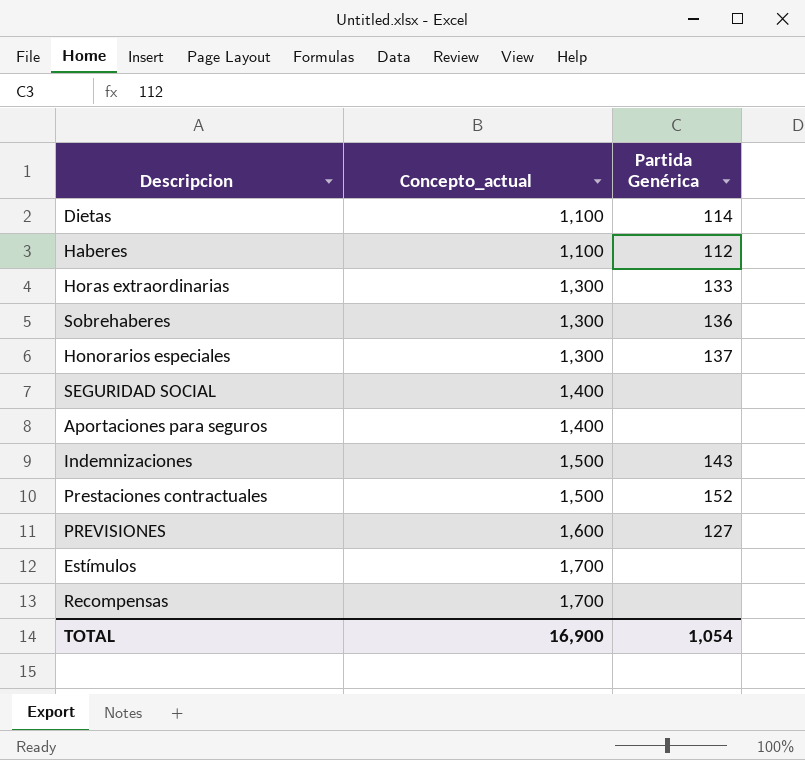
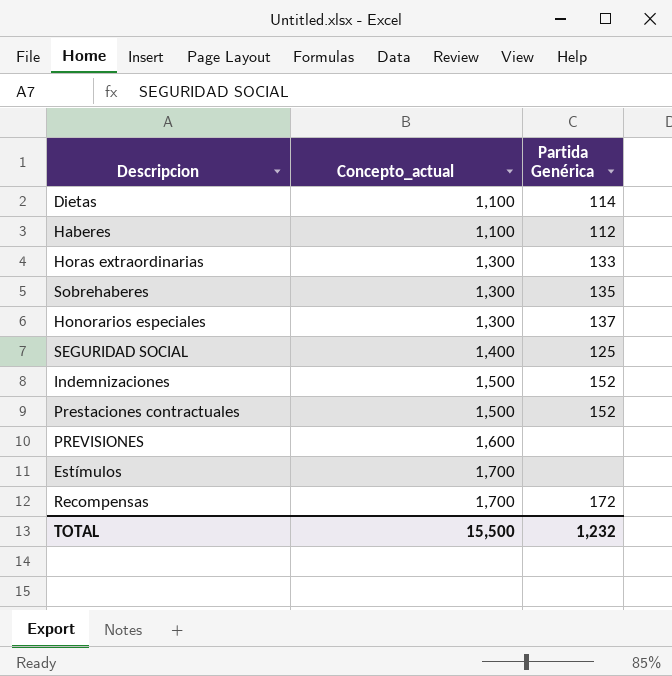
row Aportaciones para seguros: 1,400 | none -> none
Sobrehaberes | Partida Genérica: 136 -> 135
SEGURIDAD SOCIAL | Partida Genérica: none -> 125
Indemnizaciones | Partida Genérica: 143 -> 152
PREVISIONES | Partida Genérica: 127 -> none
Recompensas | Partida Genérica: none -> 172
TOTAL | Concepto_actual: 16,900 -> 15,500
TOTAL | Partida Genérica: 1,054 -> 1,232

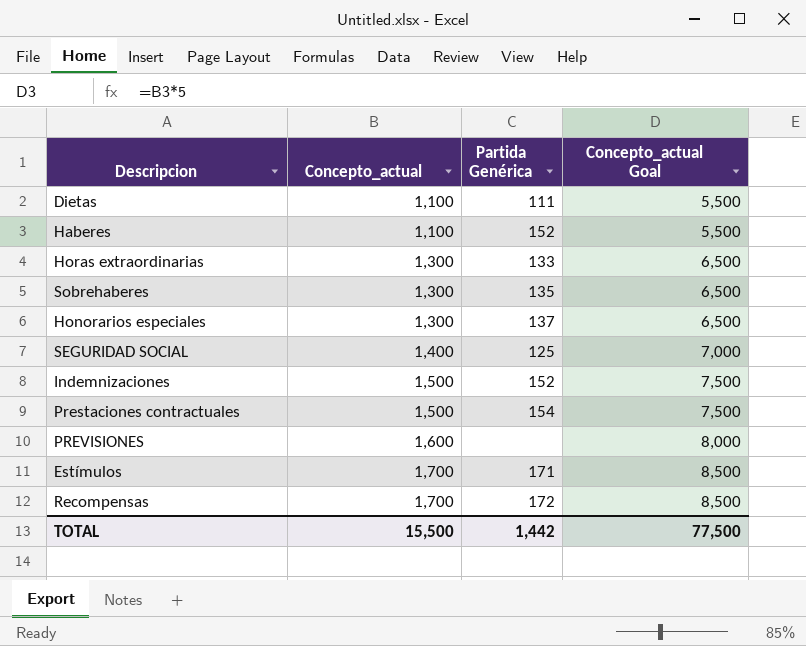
column Concepto_actual Goal | formula: none -> [Concepto_actual] * 5
Dietas | Partida Genérica: 114 -> 111
Haberes | Partida Genérica: 112 -> 152
Prestaciones contractuales | Partida Genérica: 152 -> 154
Estímulos | Partida Genérica: none -> 171
TOTAL | Partida Genérica: 1,232 -> 1,442

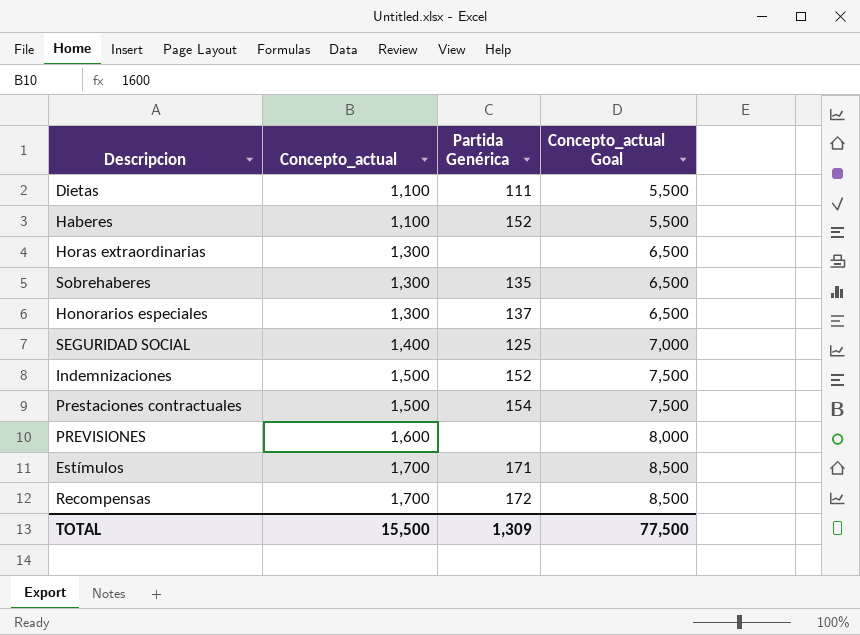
Horas extraordinarias | Partida Genérica: 133 -> none
TOTAL | Partida Genérica: 1,442 -> 1,309

